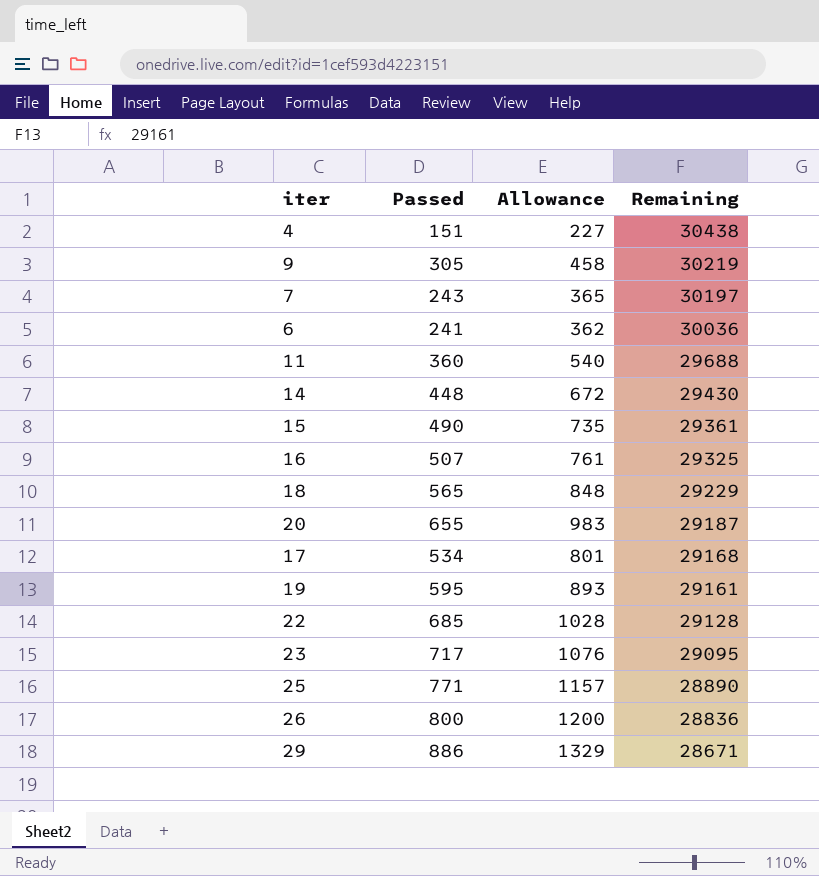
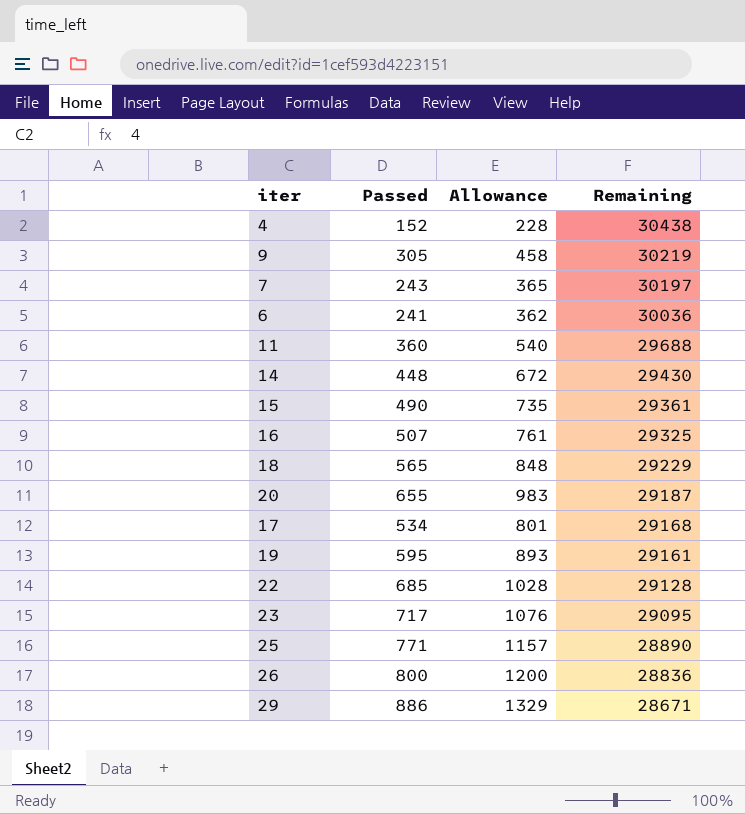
4 | Passed: 151 -> 152
4 | Allowance: 227 -> 228

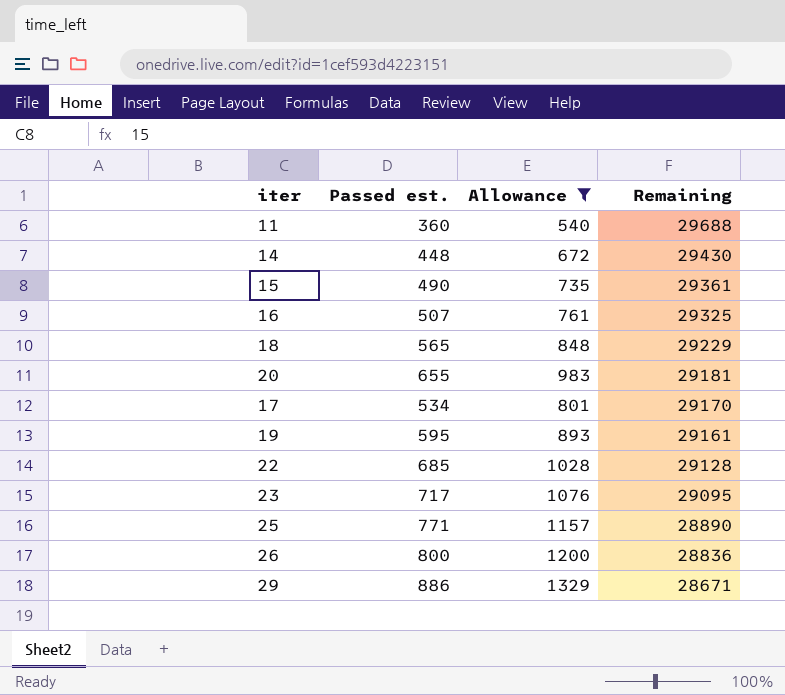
filter: none -> Allowance >= 540
column name: Passed -> Passed est.
20 | Remaining: 29187 -> 29181
17 | Remaining: 29168 -> 29170

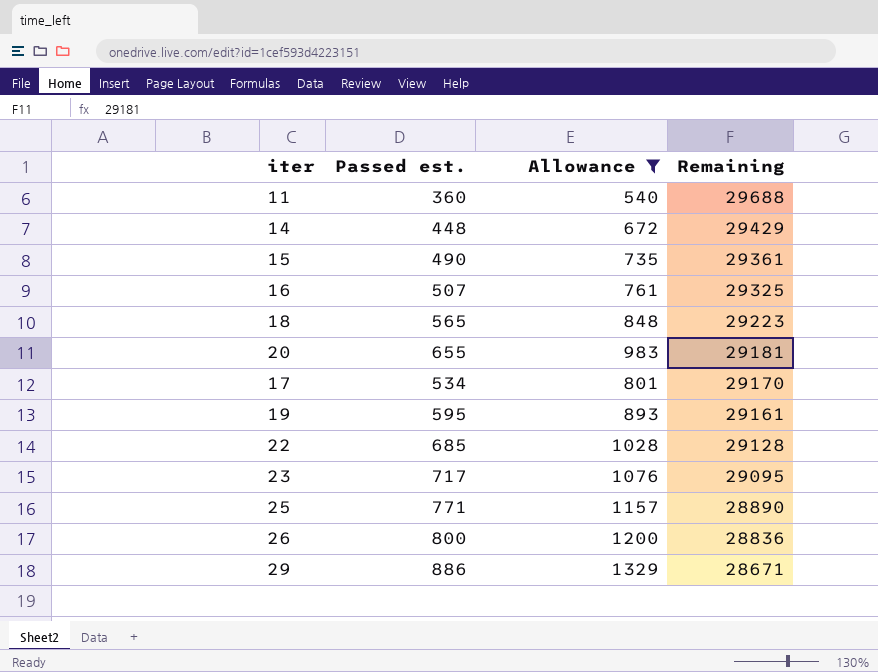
14 | Remaining: 29430 -> 29429
18 | Remaining: 29229 -> 29223

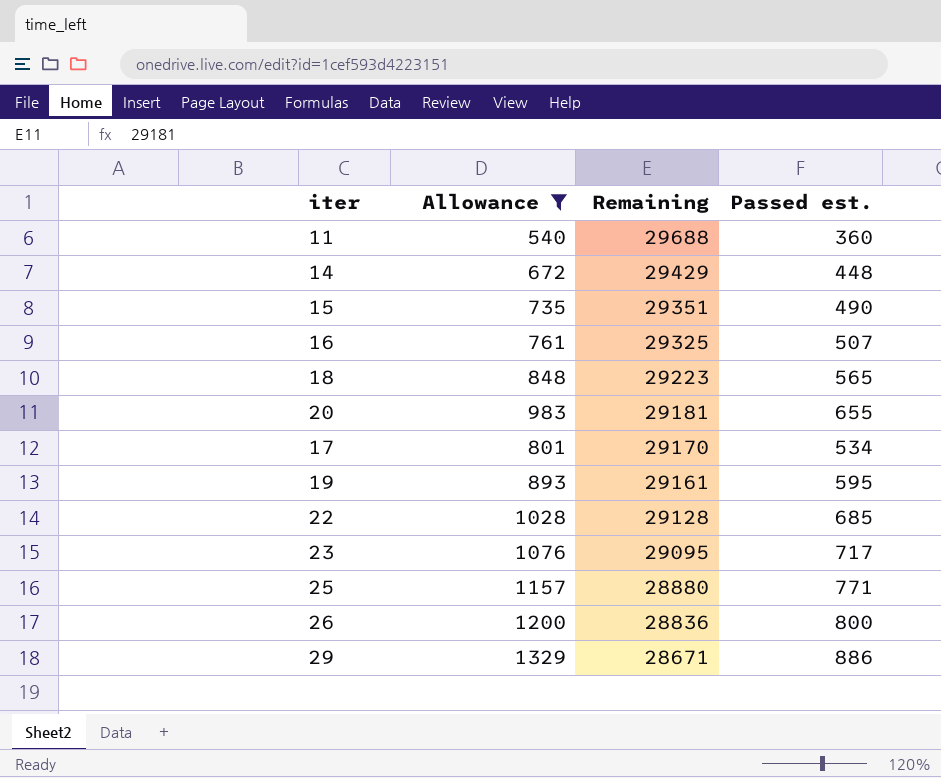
column Passed est. | position: 2 -> 4
15 | Remaining: 29361 -> 29351
25 | Remaining: 28890 -> 28880

